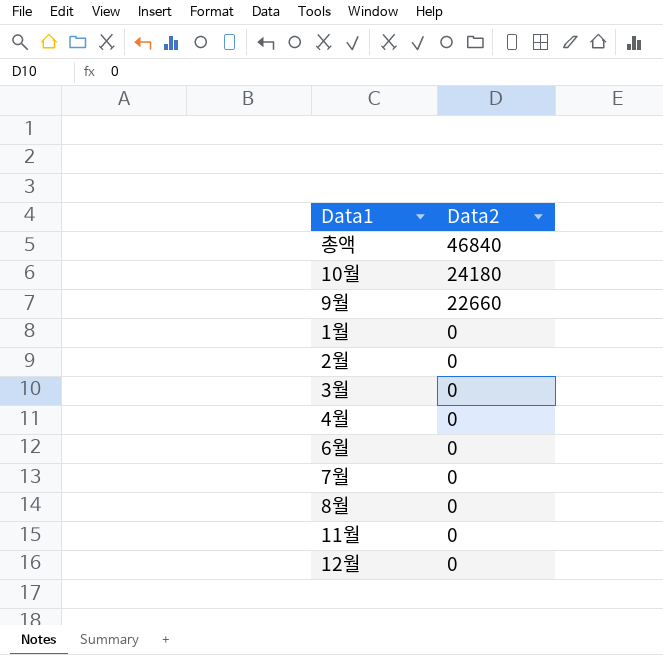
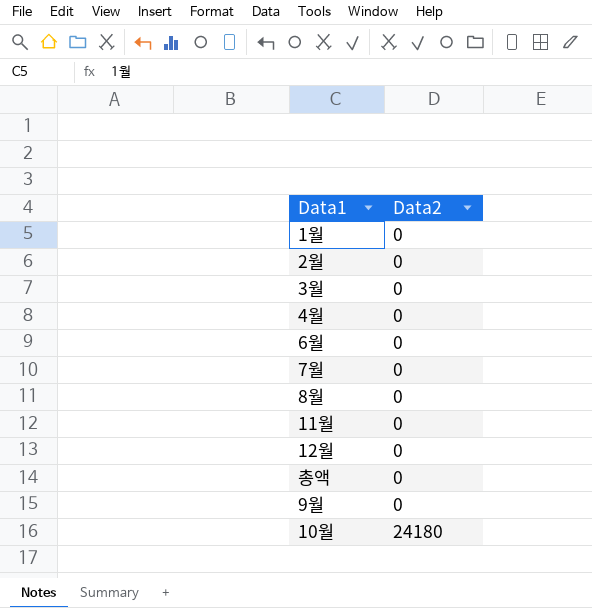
row order: Data2 descending -> Data2 ascending
총액 | Data2: 46840 -> 0
9월 | Data2: 22660 -> 0

